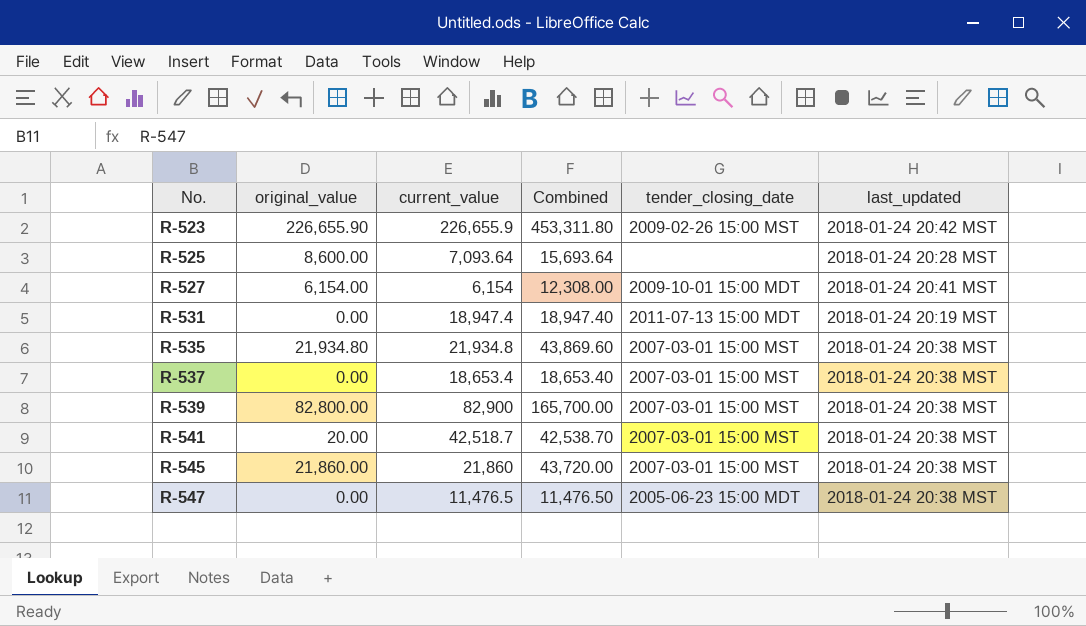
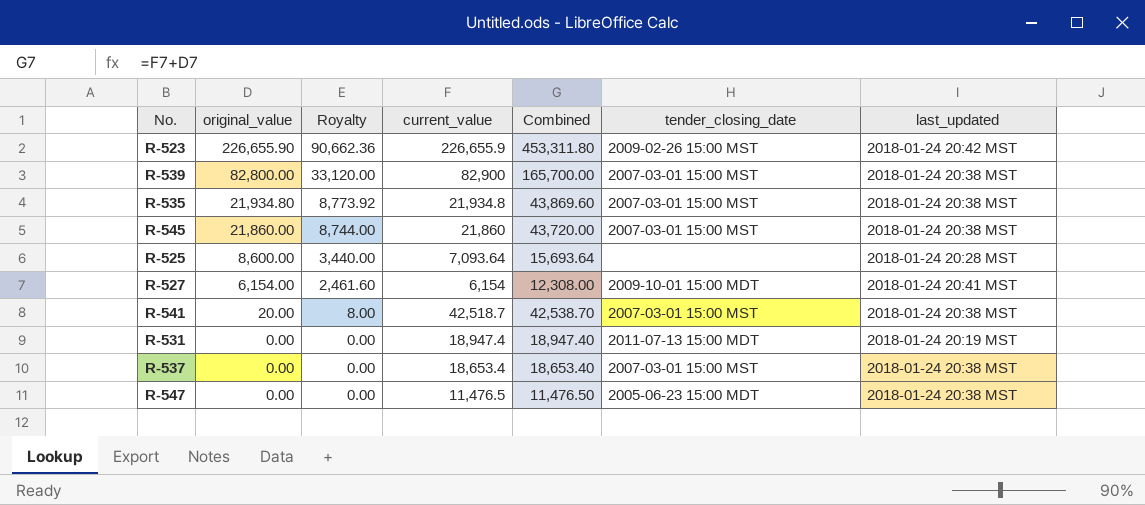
row order: No. ascending -> original_value descending
column Royalty | formula: none -> [original_value] * 0.4

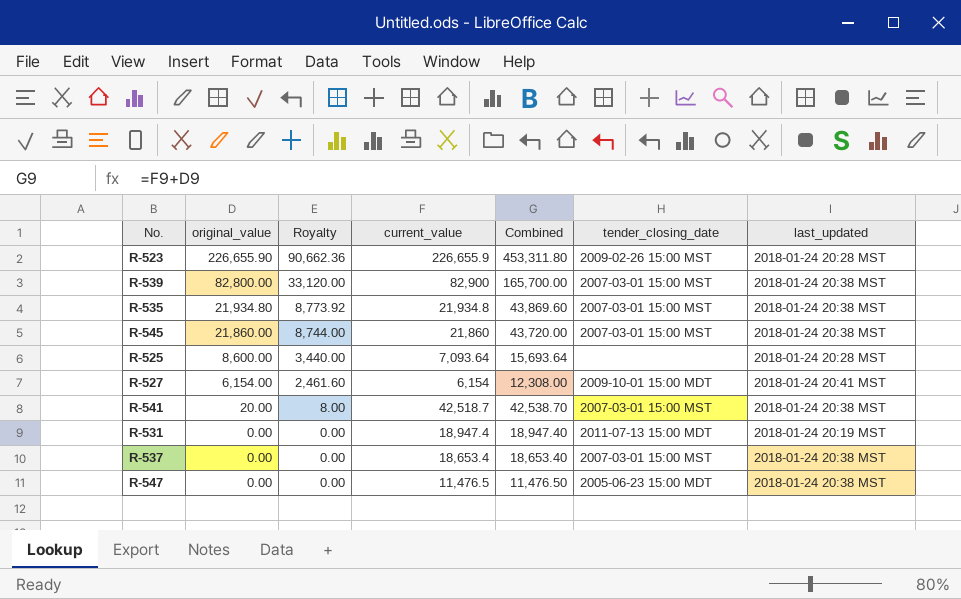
R-523 | last_updated: 2018-01-24 20:42 MST -> 2018-01-24 20:28 MST

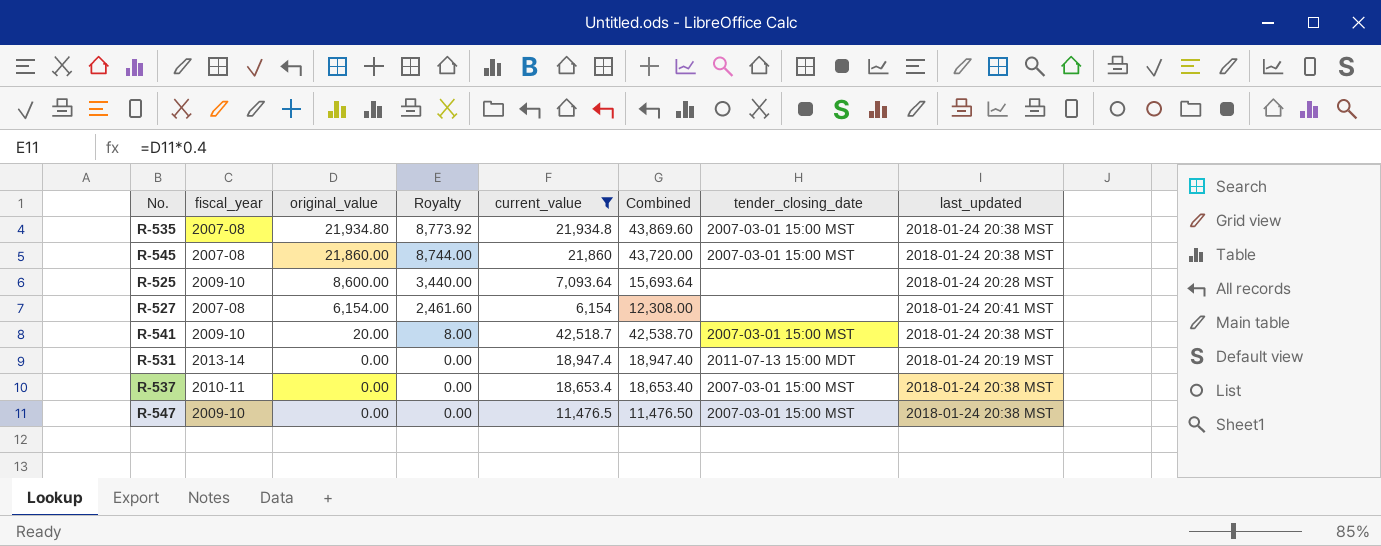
filter: none -> current_value <= 42,518.7
column fiscal_year | position: none -> 2
R-527 | tender_closing_date: 2009-10-01 15:00 MDT -> none
R-547 | tender_closing_date: 2005-06-23 15:00 MDT -> 2007-03-01 15:00 MST

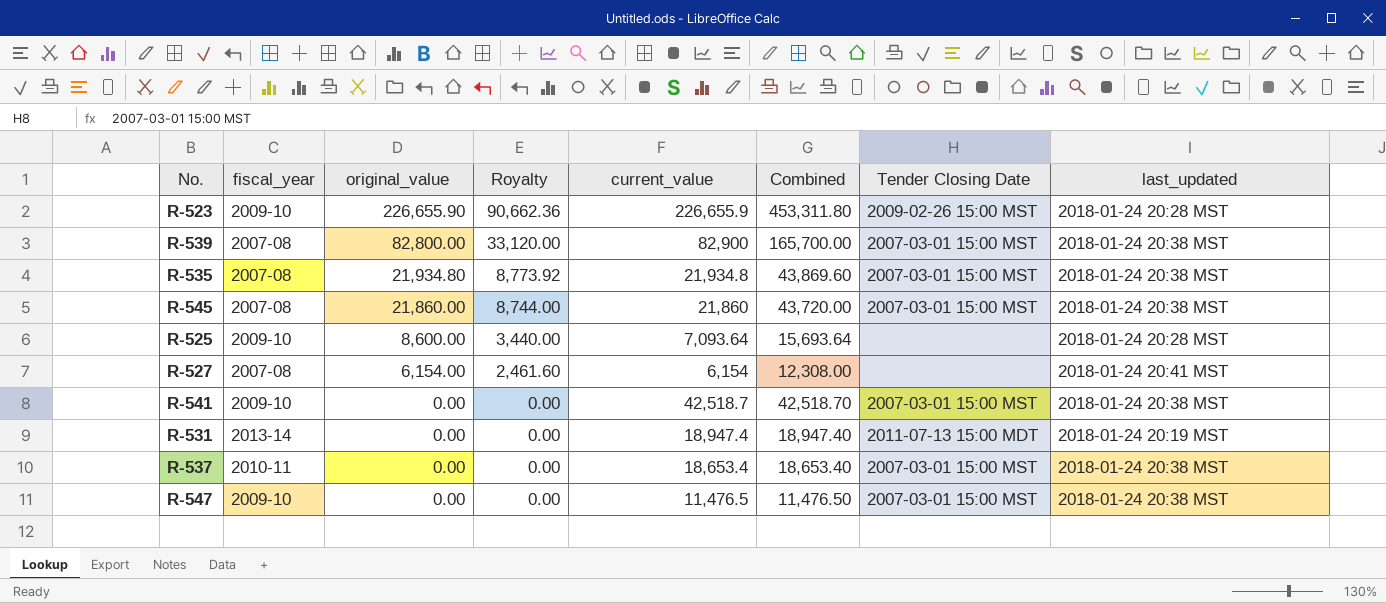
filter: current_value <= 42,518.7 -> none
column name: tender_closing_date -> Tender Closing Date
R-541 | original_value: 20.00 -> 0.00
R-541 | Royalty: 8.00 -> 0.00
R-541 | Combined: 42,538.70 -> 42,518.70

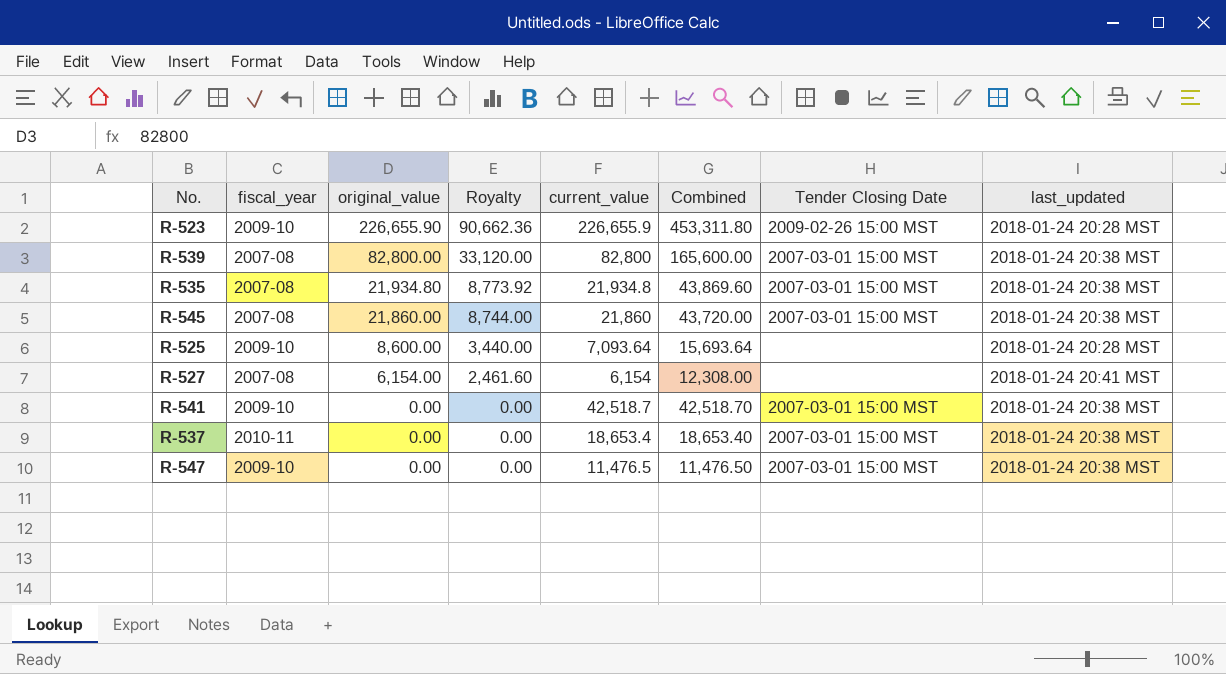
row R-531: 2013-14 | 0.00 | 0.00 | 18,947.4 | 18,947.40 | 2011-07-13 15:00 MDT | 2018-01-24 20:19 MST -> none
R-539 | current_value: 82,900 -> 82,800
R-539 | Combined: 165,700.00 -> 165,600.00

